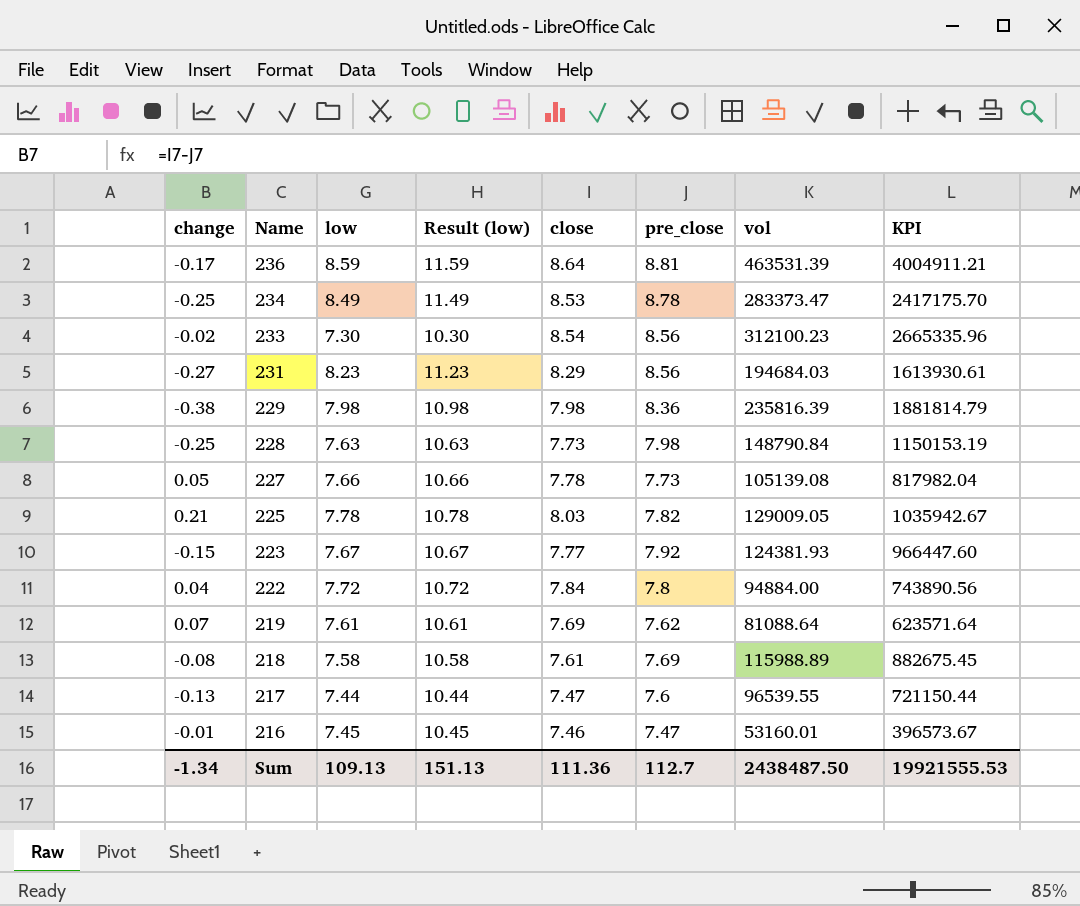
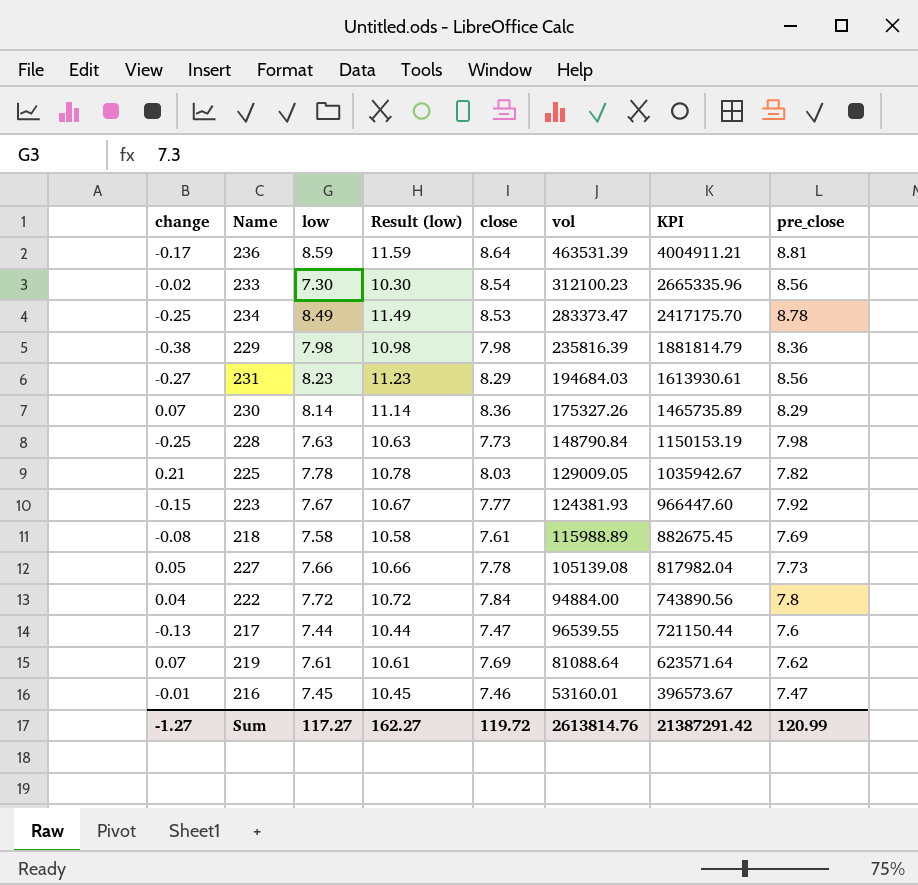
row order: Name descending -> KPI descending
column pre_close | position: 6 -> 8
row 230: none -> 0.07 | 8.14 | 11.14 | 8.36 | 175327.26 | 1465735.89 | 8.29
Sum | change: -1.34 -> -1.27
Sum | low: 109.13 -> 117.27
Sum | Result (low): 151.13 -> 162.27
Sum | close: 111.36 -> 119.72
Sum | vol: 2438487.50 -> 2613814.76
Sum | KPI: 19921555.53 -> 21387291.42
Sum | pre_close: 112.7 -> 120.99

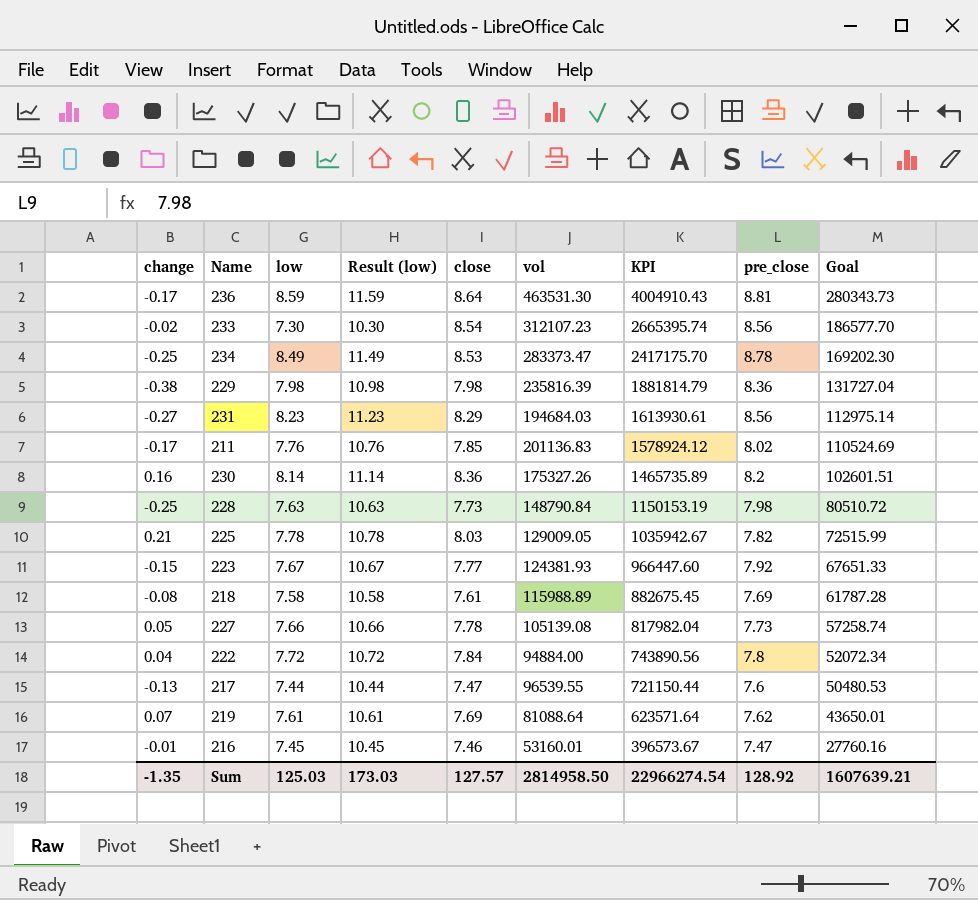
column Goal | formula: none -> [KPI] * 0.07
236 | vol: 463531.39 -> 463531.30
236 | KPI: 4004911.21 -> 4004910.43
233 | vol: 312100.23 -> 312107.23
233 | KPI: 2665335.96 -> 2665395.74
row 211: none -> -0.17 | 7.76 | 10.76 | 7.85 | 201136.83 | 1578924.12 | 8.02 | 110524.69
230 | change: 0.07 -> 0.16
230 | pre_close: 8.29 -> 8.2
Sum | change: -1.27 -> -1.35
Sum | low: 117.27 -> 125.03
Sum | Result (low): 162.27 -> 173.03
Sum | close: 119.72 -> 127.57
Sum | vol: 2613814.76 -> 2814958.50
Sum | KPI: 21387291.42 -> 22966274.54
Sum | pre_close: 120.99 -> 128.92

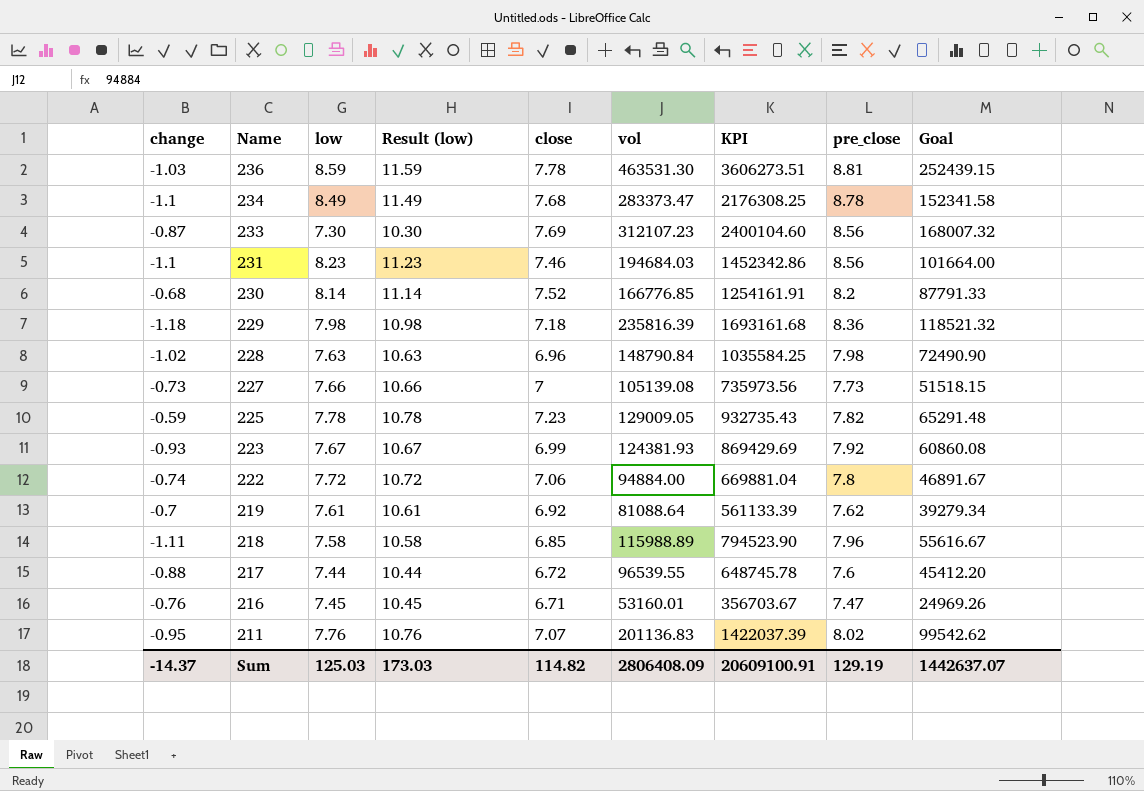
row order: KPI descending -> Name descending
236 | change: -0.17 -> -1.03
236 | close: 8.64 -> 7.78
236 | KPI: 4004910.43 -> 3606273.51
236 | Goal: 280343.73 -> 252439.15
234 | change: -0.25 -> -1.1
234 | close: 8.53 -> 7.68
234 | KPI: 2417175.70 -> 2176308.25
234 | Goal: 169202.30 -> 152341.58
233 | change: -0.02 -> -0.87
233 | close: 8.54 -> 7.69
233 | KPI: 2665395.74 -> 2400104.60
233 | Goal: 186577.70 -> 168007.32
231 | change: -0.27 -> -1.1
231 | close: 8.29 -> 7.46
231 | KPI: 1613930.61 -> 1452342.86
231 | Goal: 112975.14 -> 101664.00
230 | change: 0.16 -> -0.68
230 | close: 8.36 -> 7.52
230 | vol: 175327.26 -> 166776.85
230 | KPI: 1465735.89 -> 1254161.91
230 | Goal: 102601.51 -> 87791.33
229 | change: -0.38 -> -1.18
229 | close: 7.98 -> 7.18
229 | KPI: 1881814.79 -> 1693161.68
229 | Goal: 131727.04 -> 118521.32
228 | change: -0.25 -> -1.02
228 | close: 7.73 -> 6.96
228 | KPI: 1150153.19 -> 1035584.25
228 | Goal: 80510.72 -> 72490.90
227 | change: 0.05 -> -0.73
227 | close: 7.78 -> 7
227 | KPI: 817982.04 -> 735973.56
227 | Goal: 57258.74 -> 51518.15
225 | change: 0.21 -> -0.59
225 | close: 8.03 -> 7.23
225 | KPI: 1035942.67 -> 932735.43
225 | Goal: 72515.99 -> 65291.48
223 | change: -0.15 -> -0.93
223 | close: 7.77 -> 6.99
223 | KPI: 966447.60 -> 869429.69
223 | Goal: 67651.33 -> 60860.08
222 | change: 0.04 -> -0.74
222 | close: 7.84 -> 7.06
222 | KPI: 743890.56 -> 669881.04
222 | Goal: 52072.34 -> 46891.67
219 | change: 0.07 -> -0.7
219 | close: 7.69 -> 6.92
219 | KPI: 623571.64 -> 561133.39
219 | Goal: 43650.01 -> 39279.34
218 | change: -0.08 -> -1.11
218 | close: 7.61 -> 6.85
218 | KPI: 882675.45 -> 794523.90
218 | pre_close: 7.69 -> 7.96
218 | Goal: 61787.28 -> 55616.67
217 | change: -0.13 -> -0.88
217 | close: 7.47 -> 6.72
217 | KPI: 721150.44 -> 648745.78
217 | Goal: 50480.53 -> 45412.20
216 | change: -0.01 -> -0.76
216 | close: 7.46 -> 6.71
216 | KPI: 396573.67 -> 356703.67
216 | Goal: 27760.16 -> 24969.26
211 | change: -0.17 -> -0.95
211 | close: 7.85 -> 7.07
211 | KPI: 1578924.12 -> 1422037.39
211 | Goal: 110524.69 -> 99542.62
Sum | change: -1.35 -> -14.37
Sum | close: 127.57 -> 114.82
Sum | vol: 2814958.50 -> 2806408.09
Sum | KPI: 22966274.54 -> 20609100.91
Sum | pre_close: 128.92 -> 129.19
Sum | Goal: 1607639.21 -> 1442637.07

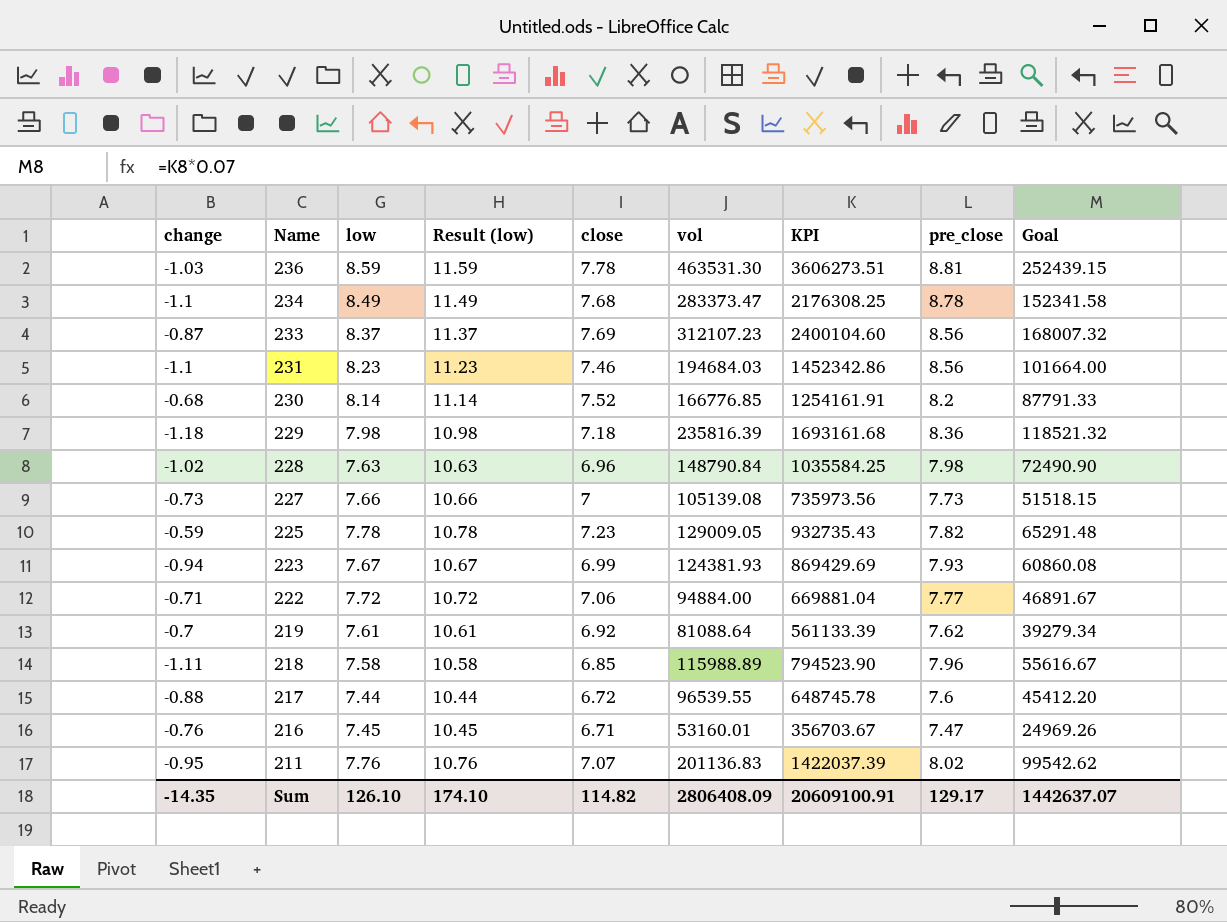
233 | low: 7.30 -> 8.37
233 | Result (low): 10.30 -> 11.37
223 | change: -0.93 -> -0.94
223 | pre_close: 7.92 -> 7.93
222 | change: -0.74 -> -0.71
222 | pre_close: 7.8 -> 7.77
Sum | change: -14.37 -> -14.35
Sum | low: 125.03 -> 126.10
Sum | Result (low): 173.03 -> 174.10
Sum | pre_close: 129.19 -> 129.17

